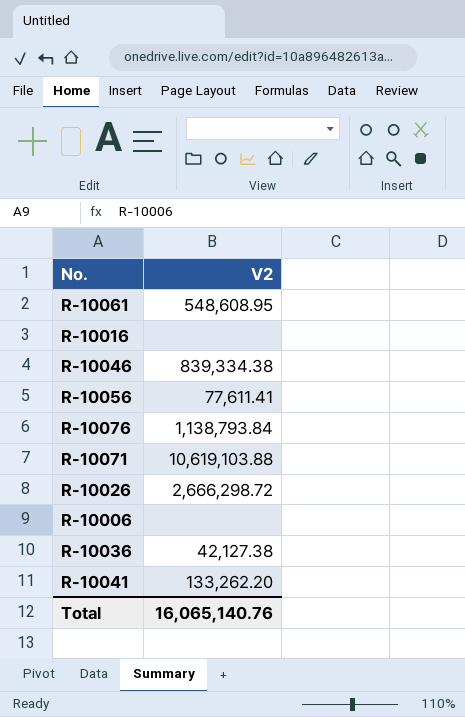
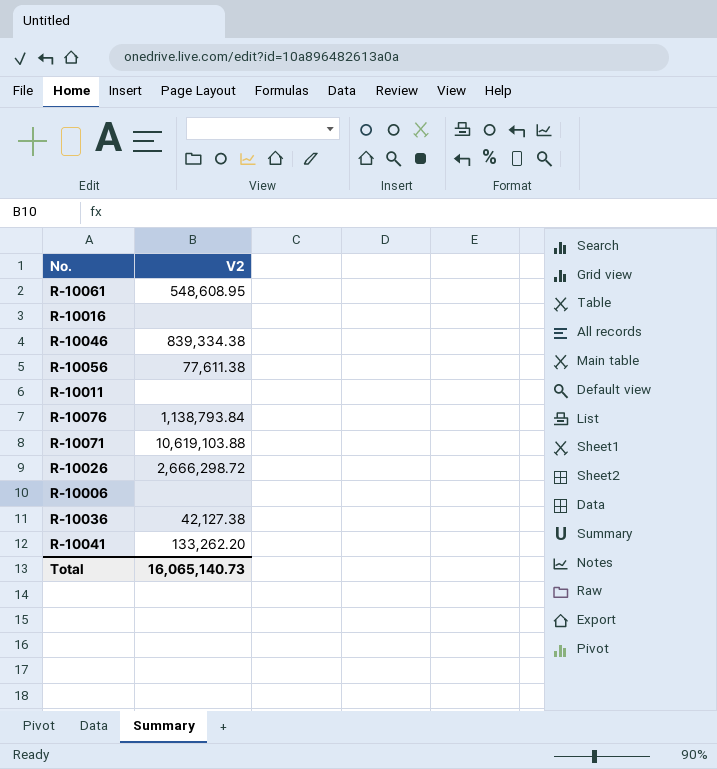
R-10056 | V2: 77,611.41 -> 77,611.38
row R-10011: none -> none
Total | V2: 16,065,140.76 -> 16,065,140.73

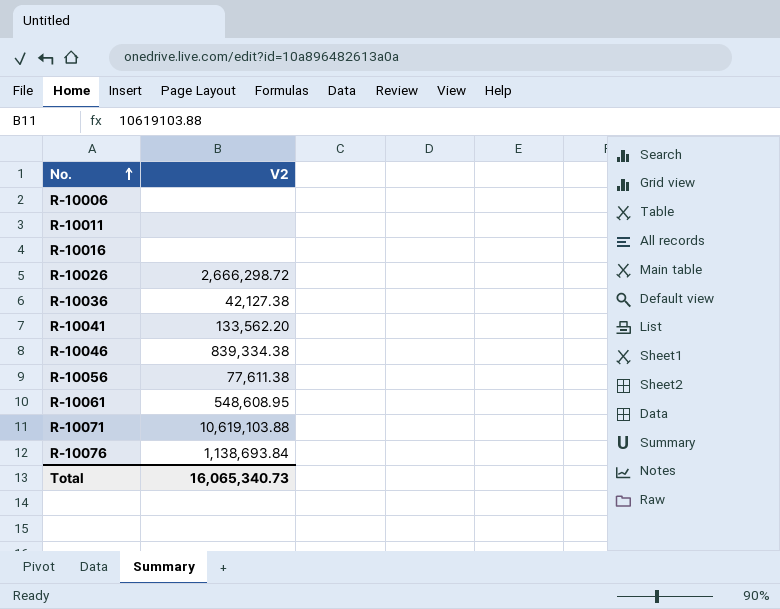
row order: none -> No. ascending
R-10041 | V2: 133,262.20 -> 133,562.20
R-10076 | V2: 1,138,793.84 -> 1,138,693.84
Total | V2: 16,065,140.73 -> 16,065,340.73

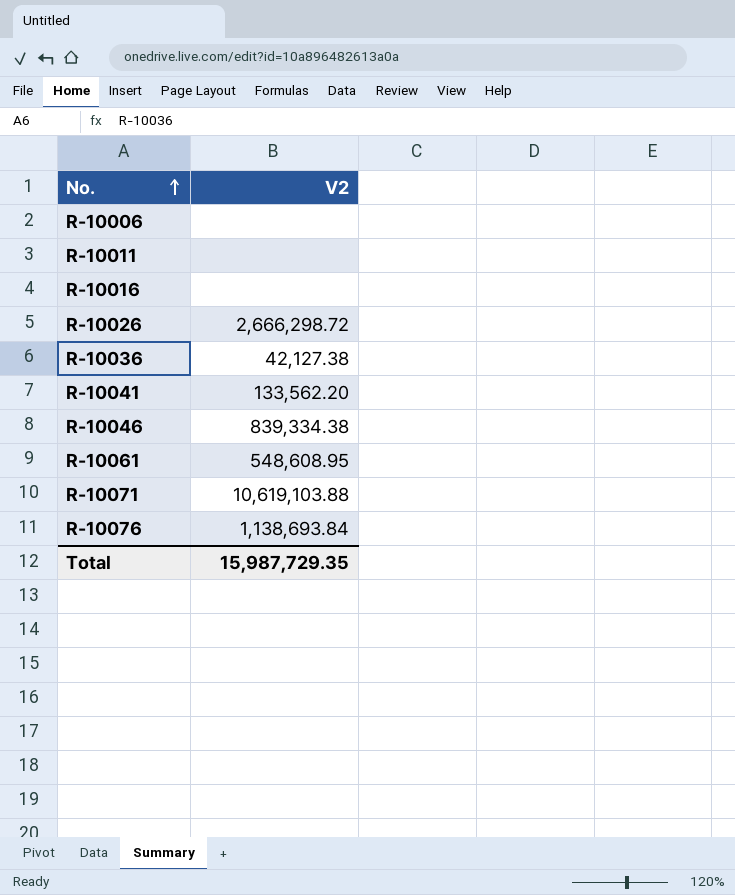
row R-10056: 77,611.38 -> none
Total | V2: 16,065,340.73 -> 15,987,729.35

